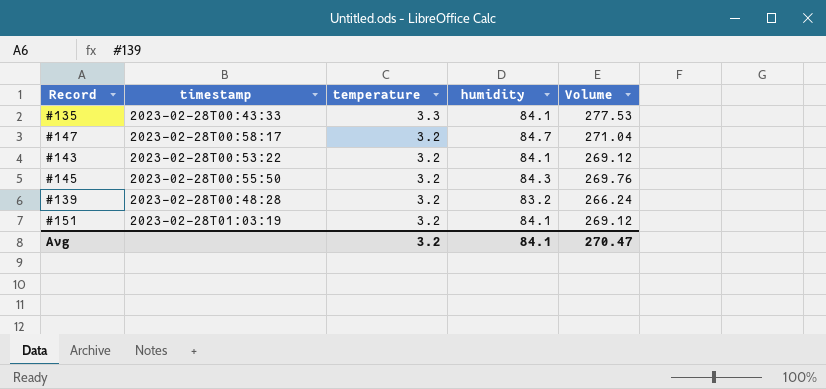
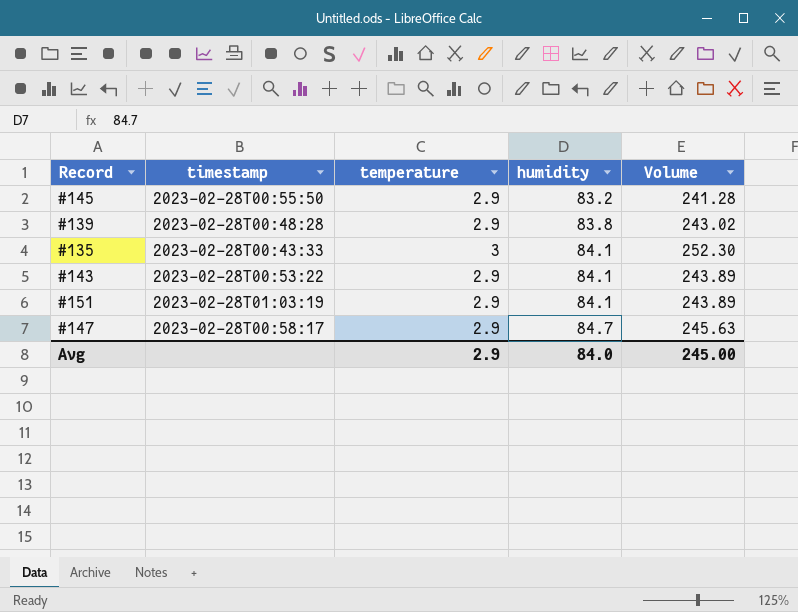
row order: temperature descending -> humidity ascending
#145 | temperature: 3.2 -> 2.9
#145 | humidity: 84.3 -> 83.2
#145 | Volume: 269.76 -> 241.28
#139 | temperature: 3.2 -> 2.9
#139 | humidity: 83.2 -> 83.8
#139 | Volume: 266.24 -> 243.02
#135 | temperature: 3.3 -> 3
#135 | Volume: 277.53 -> 252.30
#143 | temperature: 3.2 -> 2.9
#143 | Volume: 269.12 -> 243.89
#151 | temperature: 3.2 -> 2.9
#151 | Volume: 269.12 -> 243.89
#147 | temperature: 3.2 -> 2.9
#147 | Volume: 271.04 -> 245.63
Avg | temperature: 3.2 -> 2.9
Avg | humidity: 84.1 -> 84.0
Avg | Volume: 270.47 -> 245.00

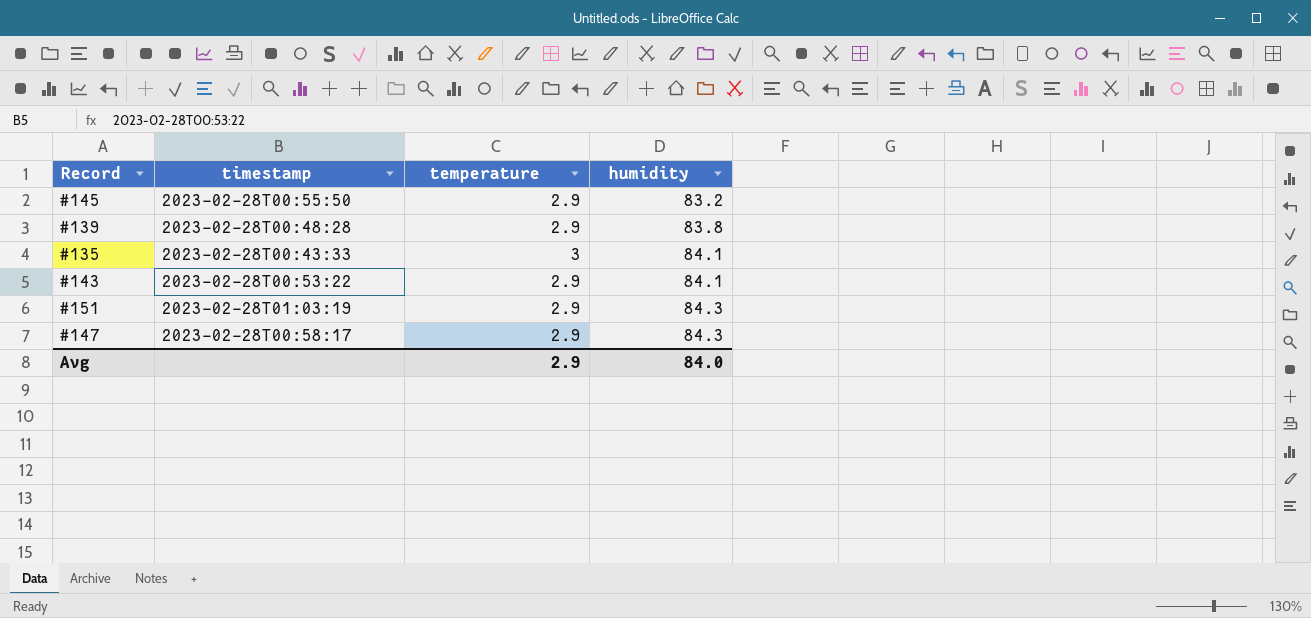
column Volume | formula: [temperature] * [humidity] -> none
#151 | humidity: 84.1 -> 84.3
#147 | humidity: 84.7 -> 84.3

